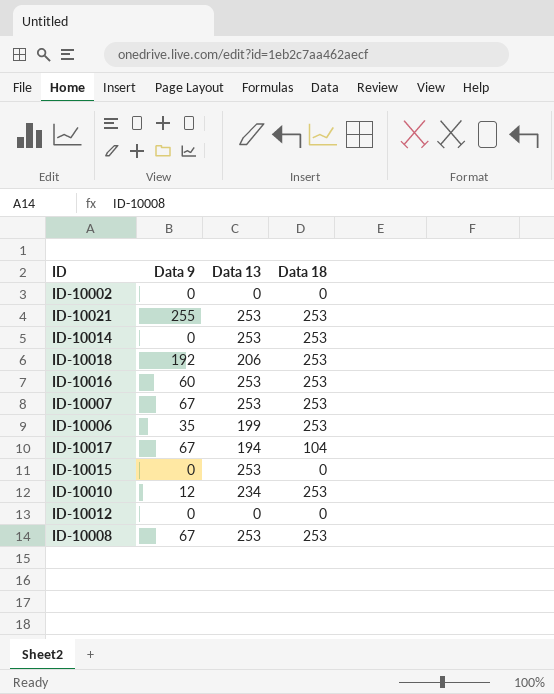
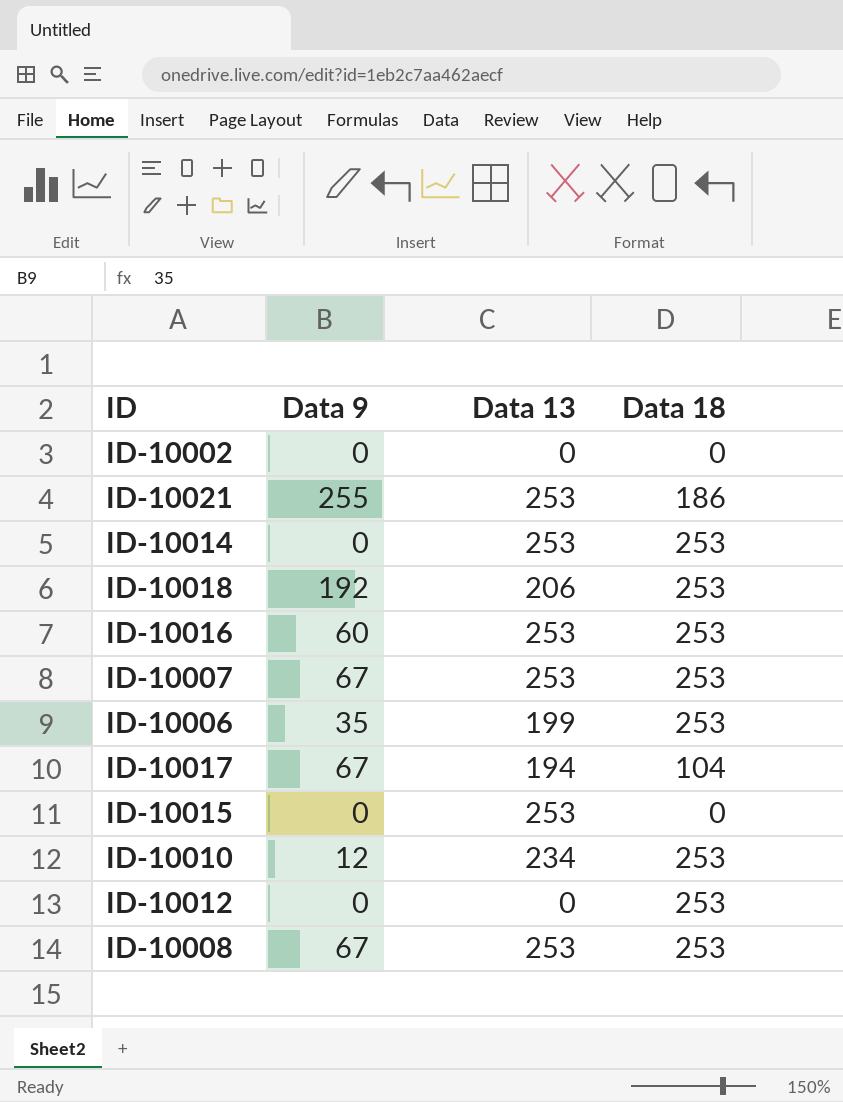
ID-10021 | Data 18: 253 -> 186
ID-10012 | Data 18: 0 -> 253

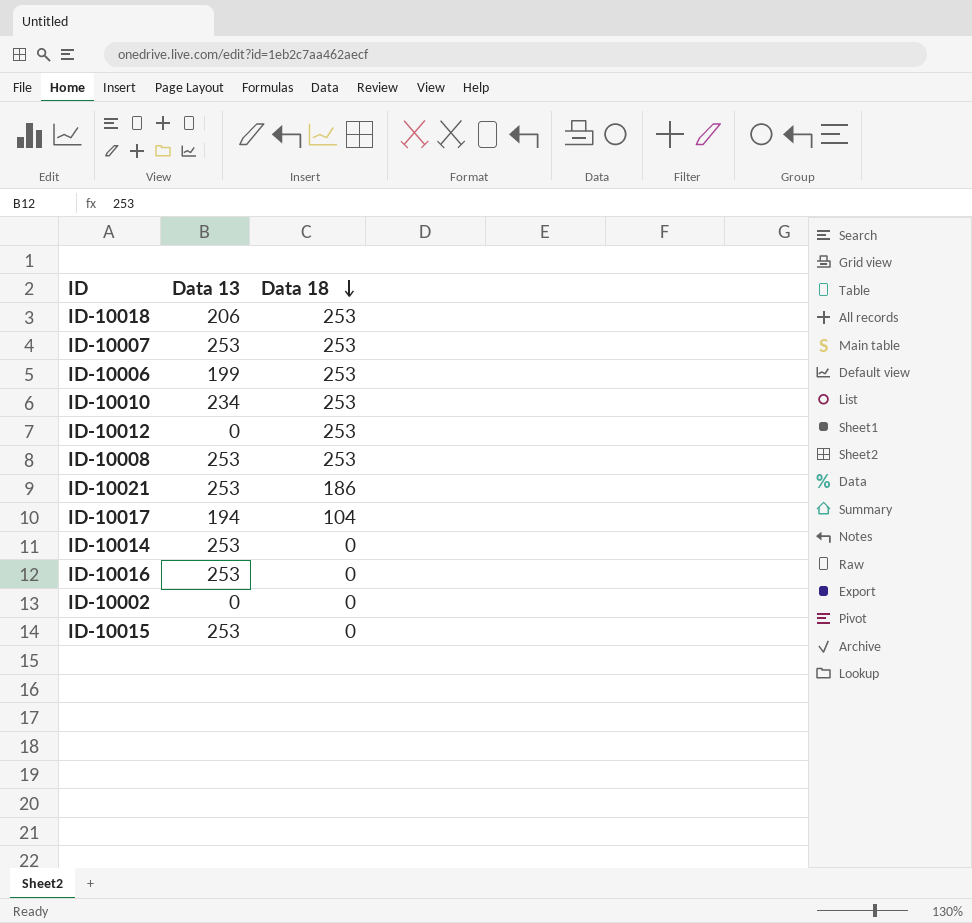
row order: none -> Data 18 descending
column Data 9 | position: 2 -> none
ID-10014 | Data 18: 253 -> 0
ID-10016 | Data 18: 253 -> 0

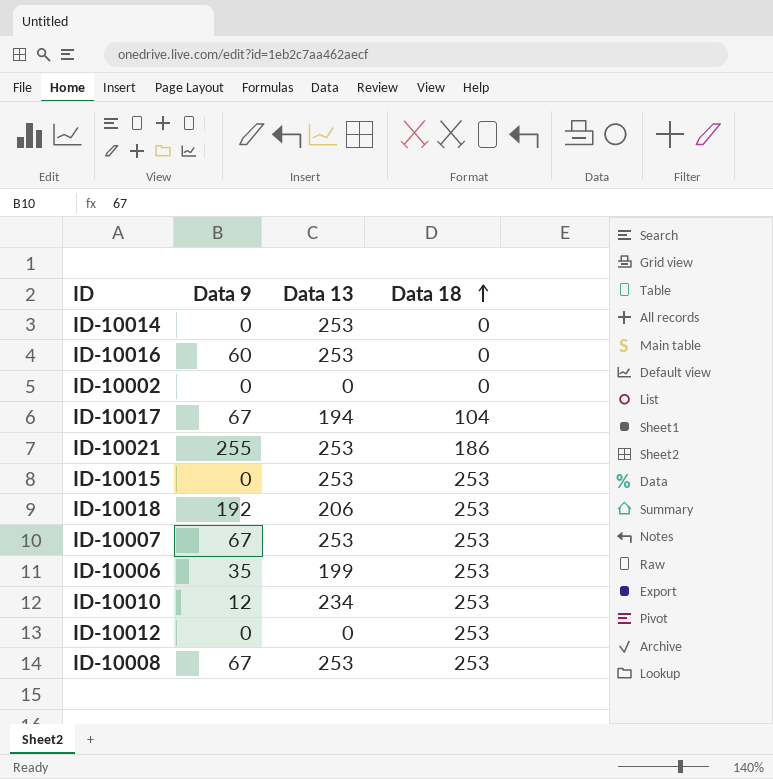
row order: Data 18 descending -> Data 18 ascending
column Data 9 | position: none -> 2
ID-10015 | Data 18: 0 -> 253

